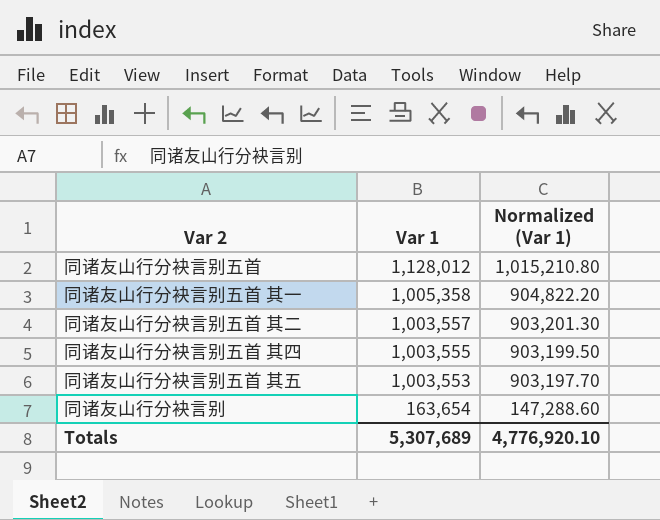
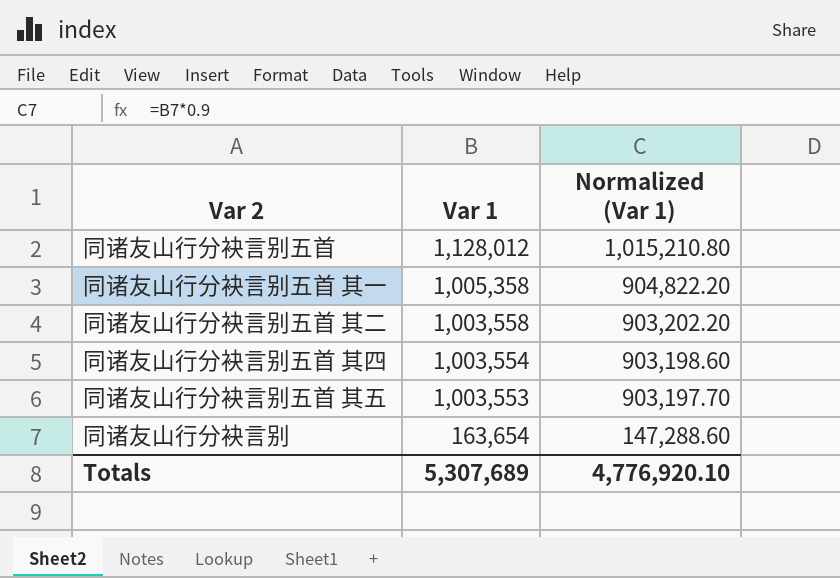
同诸友山行分袂言别五首 其二 | Var 1: 1,003,557 -> 1,003,558
同诸友山行分袂言别五首 其二 | Normalized (Var 1): 903,201.30 -> 903,202.20
同诸友山行分袂言别五首 其四 | Var 1: 1,003,555 -> 1,003,554
同诸友山行分袂言别五首 其四 | Normalized (Var 1): 903,199.50 -> 903,198.60

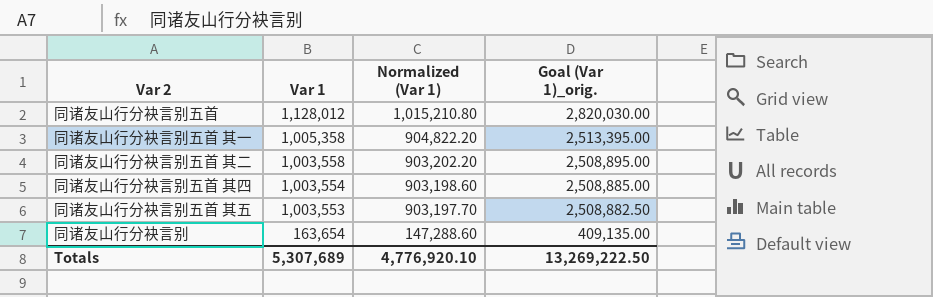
column Goal (Var 1)_orig. | formula: none -> [Var 1] * 2.5

